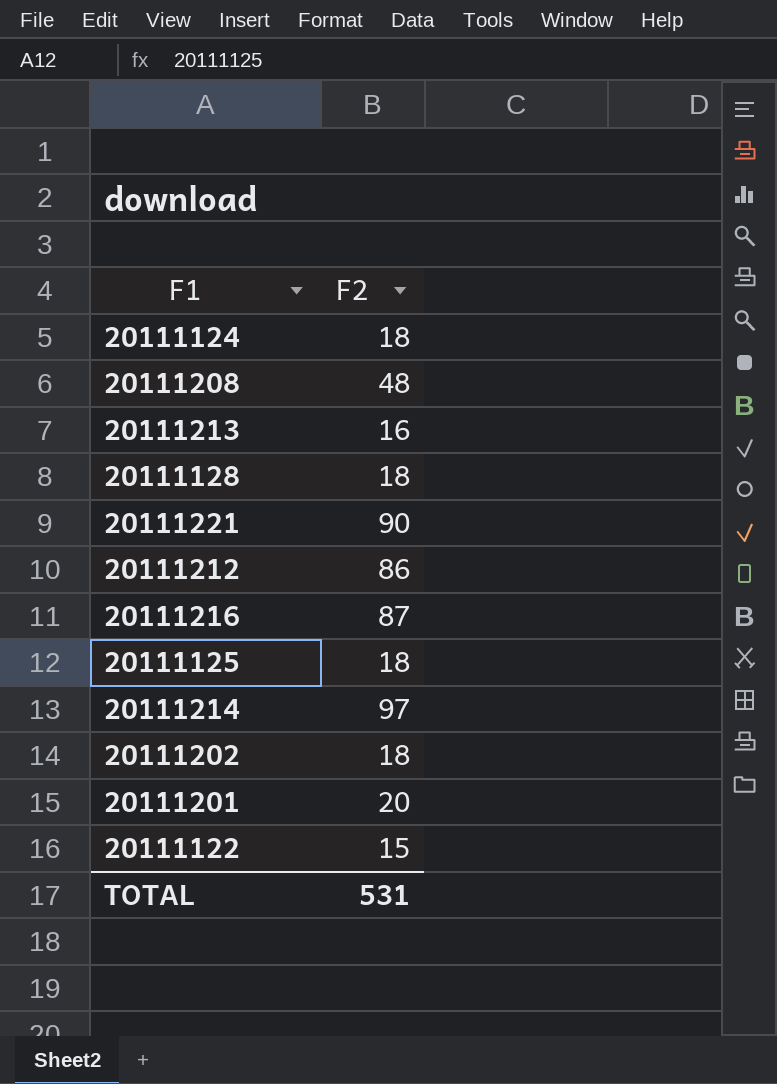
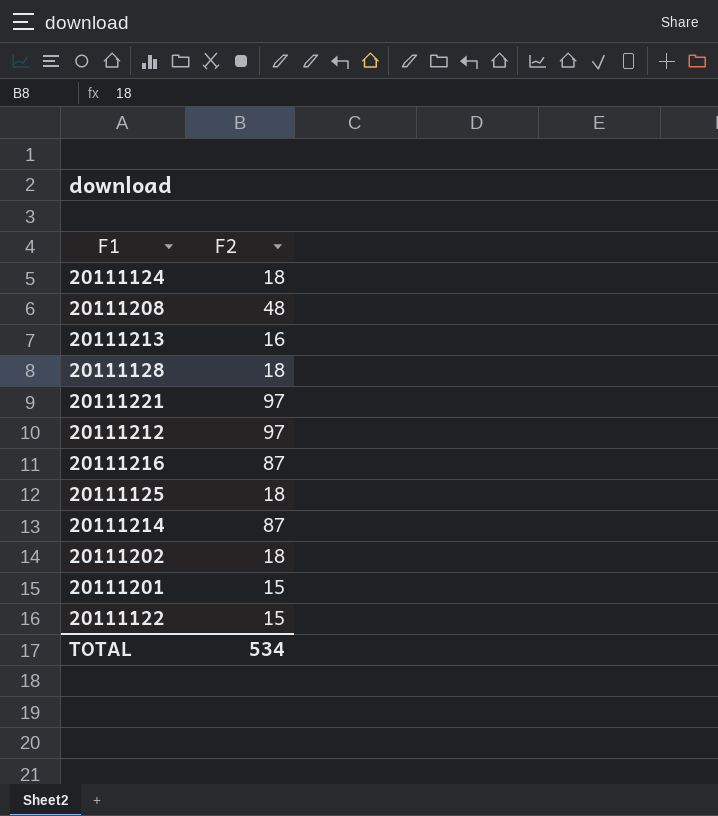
20111221 | F2: 90 -> 97
20111212 | F2: 86 -> 97
20111214 | F2: 97 -> 87
20111201 | F2: 20 -> 15
TOTAL | F2: 531 -> 534

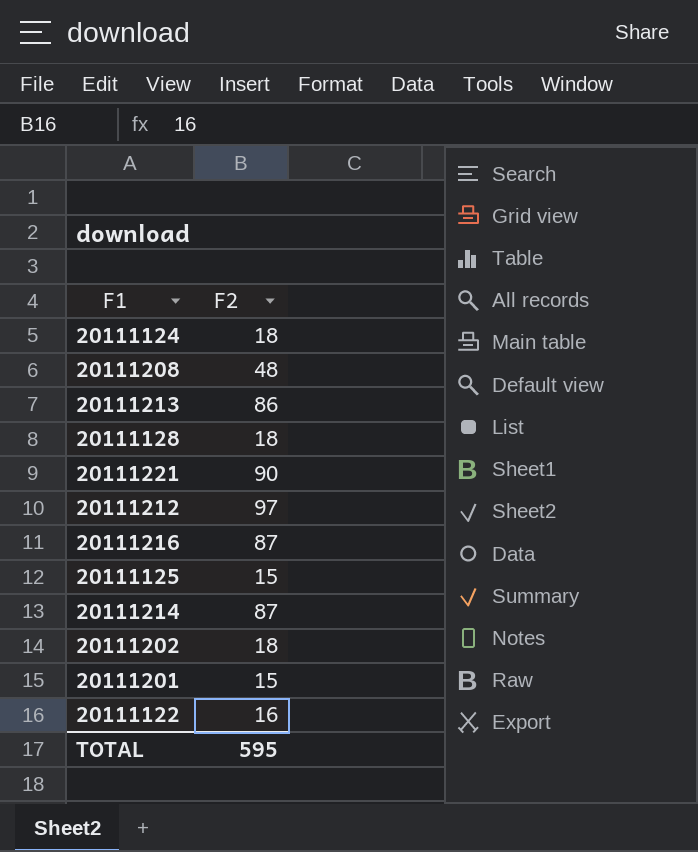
20111213 | F2: 16 -> 86
20111221 | F2: 97 -> 90
20111125 | F2: 18 -> 15
20111122 | F2: 15 -> 16
TOTAL | F2: 534 -> 595

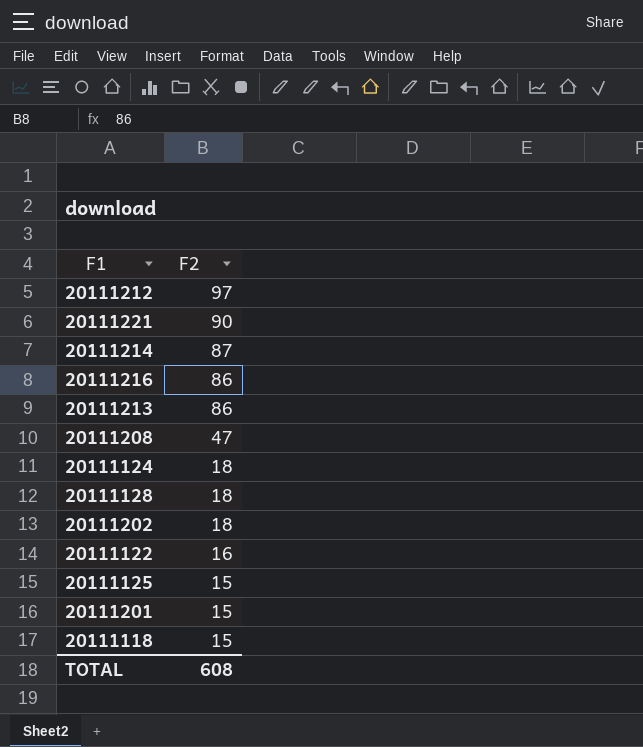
row order: none -> F2 descending
20111216 | F2: 87 -> 86
20111208 | F2: 48 -> 47
row 20111118: none -> 15
TOTAL | F2: 595 -> 608

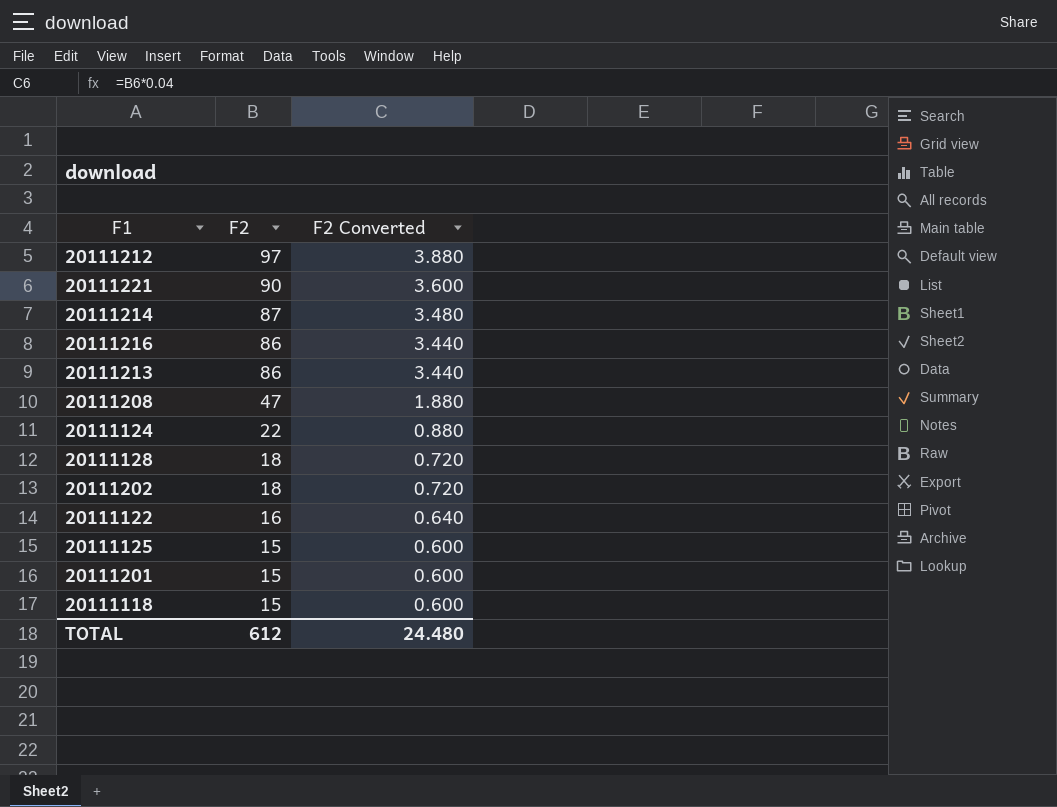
column F2 Converted | formula: none -> [F2] * 0.04
20111124 | F2: 18 -> 22
TOTAL | F2: 608 -> 612

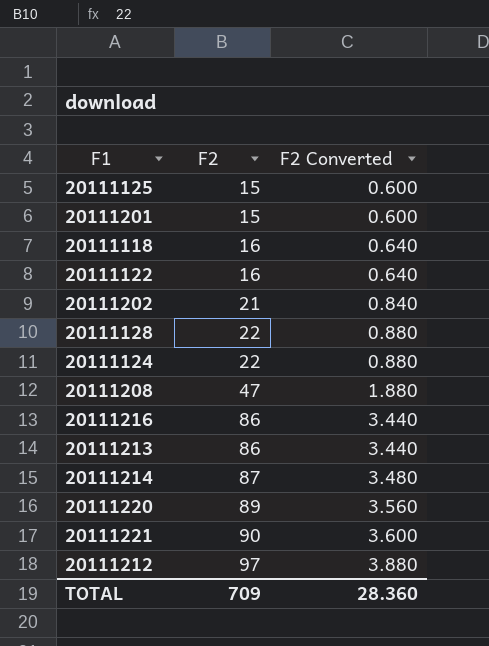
row order: F2 descending -> F2 ascending
20111118 | F2: 15 -> 16
20111118 | F2 Converted: 0.600 -> 0.640
20111202 | F2: 18 -> 21
20111202 | F2 Converted: 0.720 -> 0.840
20111128 | F2: 18 -> 22
20111128 | F2 Converted: 0.720 -> 0.880
row 20111220: none -> 89 | 3.560
TOTAL | F2: 612 -> 709
TOTAL | F2 Converted: 24.480 -> 28.360

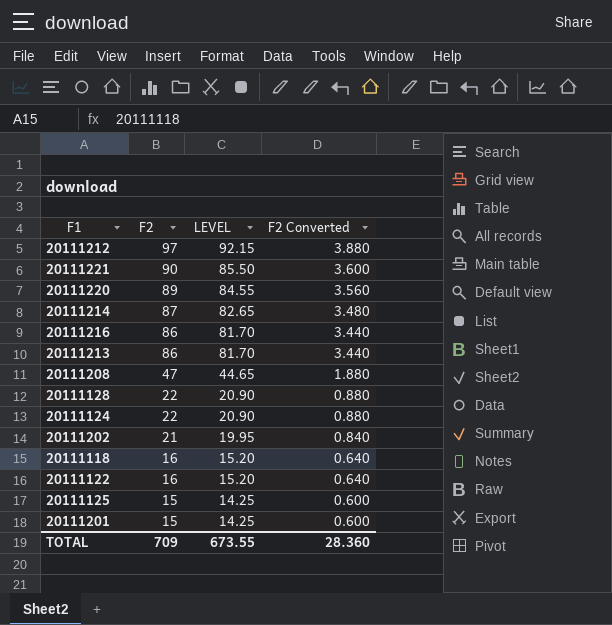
row order: F2 ascending -> F2 descending
column LEVEL | formula: none -> [F2] * 0.95

